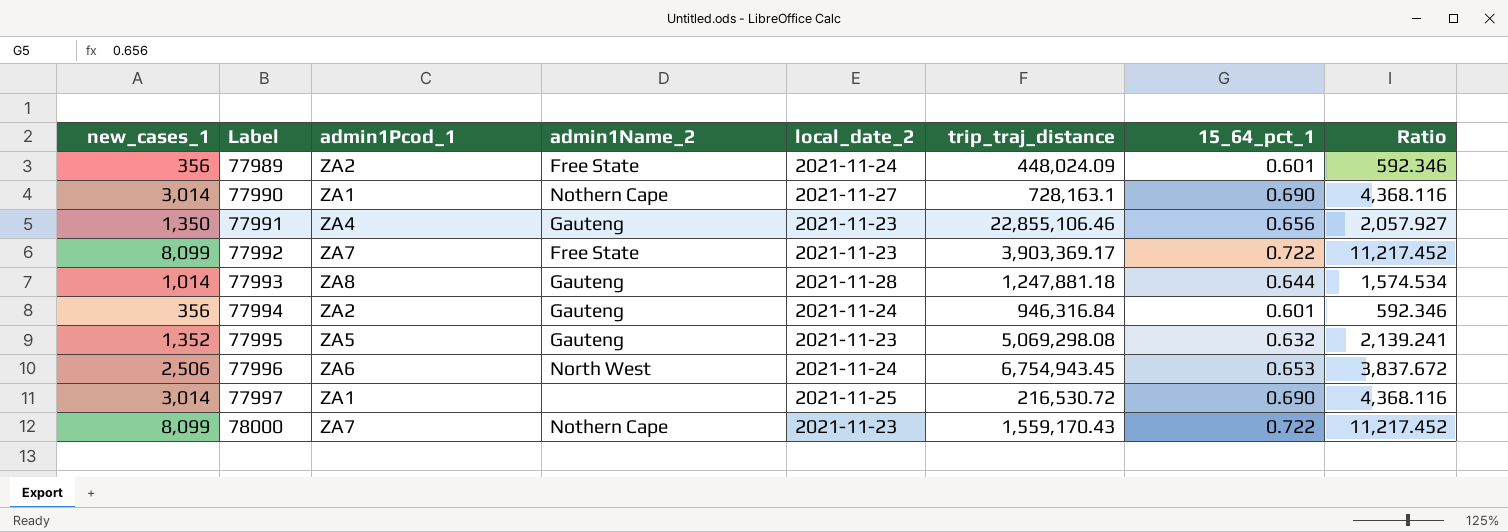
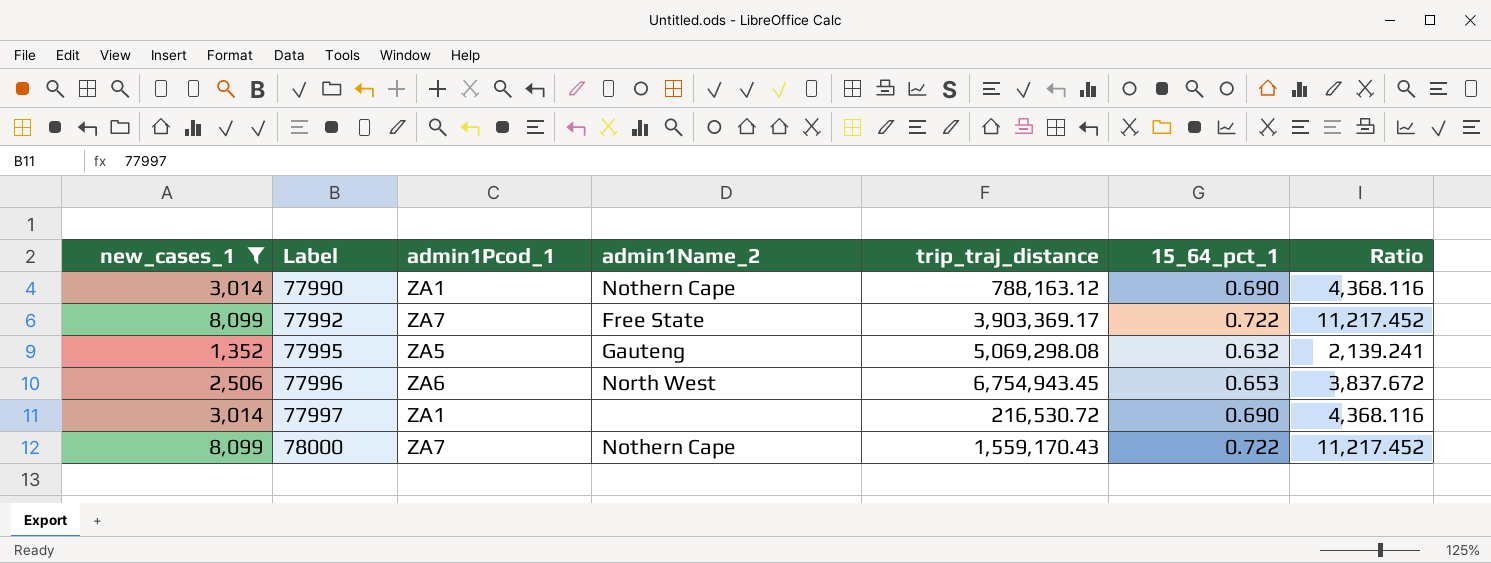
filter: none -> new_cases_1 >= 1,352
column local_date_2 | position: 5 -> none
77990 | trip_traj_distance: 728,163.1 -> 788,163.12

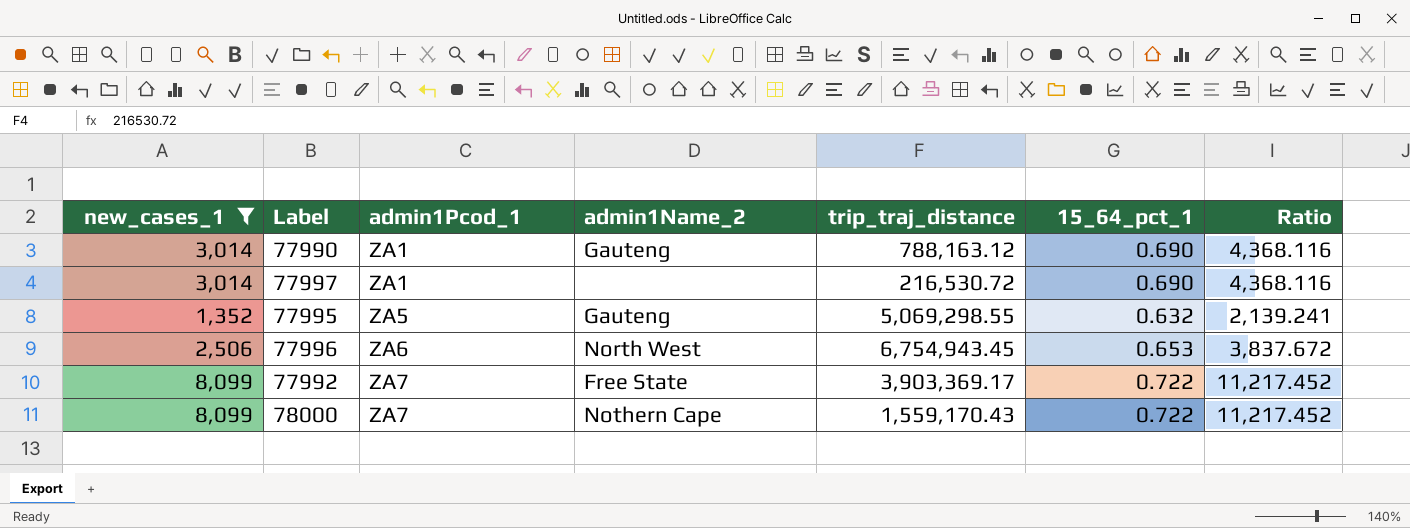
row order: Label ascending -> admin1Pcod_1 ascending
77990 | admin1Name_2: Nothern Cape -> Gauteng
77995 | trip_traj_distance: 5,069,298.08 -> 5,069,298.55

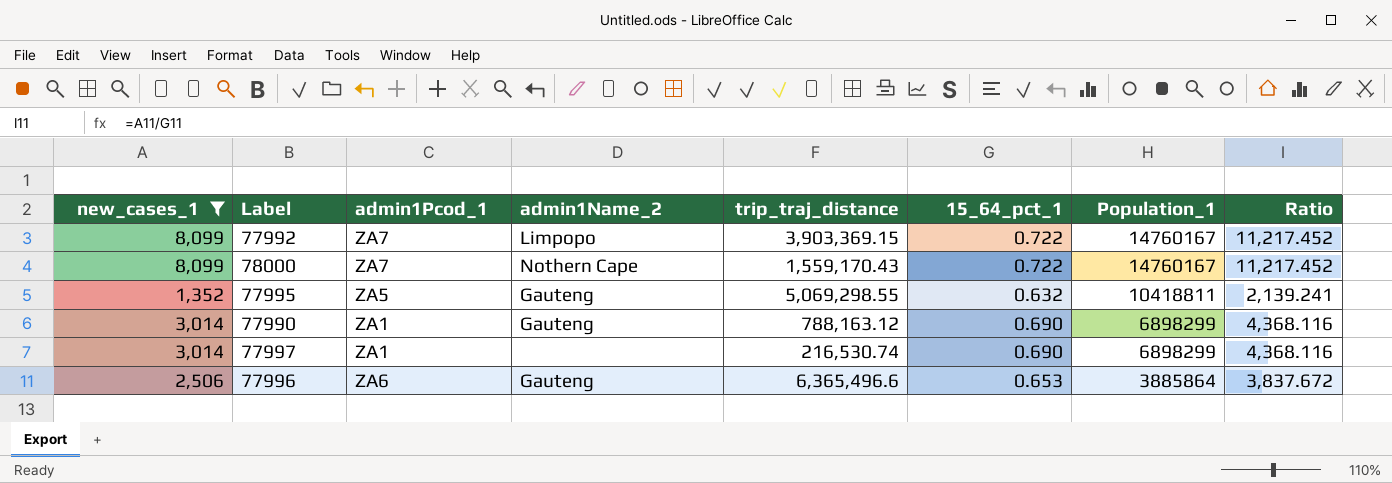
row order: admin1Pcod_1 ascending -> Population_1 descending
column Population_1 | position: none -> 7
77992 | admin1Name_2: Free State -> Limpopo
77992 | trip_traj_distance: 3,903,369.17 -> 3,903,369.15
77997 | trip_traj_distance: 216,530.72 -> 216,530.74
77996 | admin1Name_2: North West -> Gauteng
77996 | trip_traj_distance: 6,754,943.45 -> 6,365,496.6

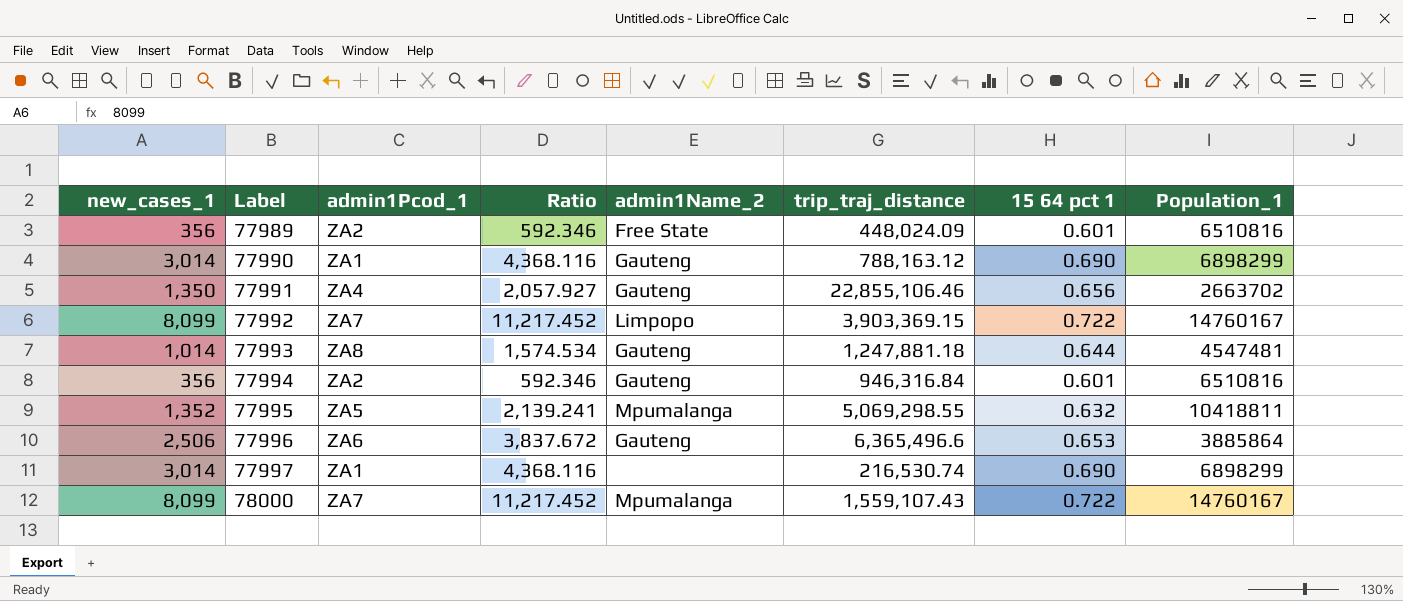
filter: new_cases_1 >= 1,352 -> none
row order: Population_1 descending -> Label ascending
column Ratio | position: 8 -> 4
column name: 15_64_pct_1 -> 15 64 pct 1
77995 | admin1Name_2: Gauteng -> Mpumalanga
78000 | admin1Name_2: Nothern Cape -> Mpumalanga
78000 | trip_traj_distance: 1,559,170.43 -> 1,559,107.43

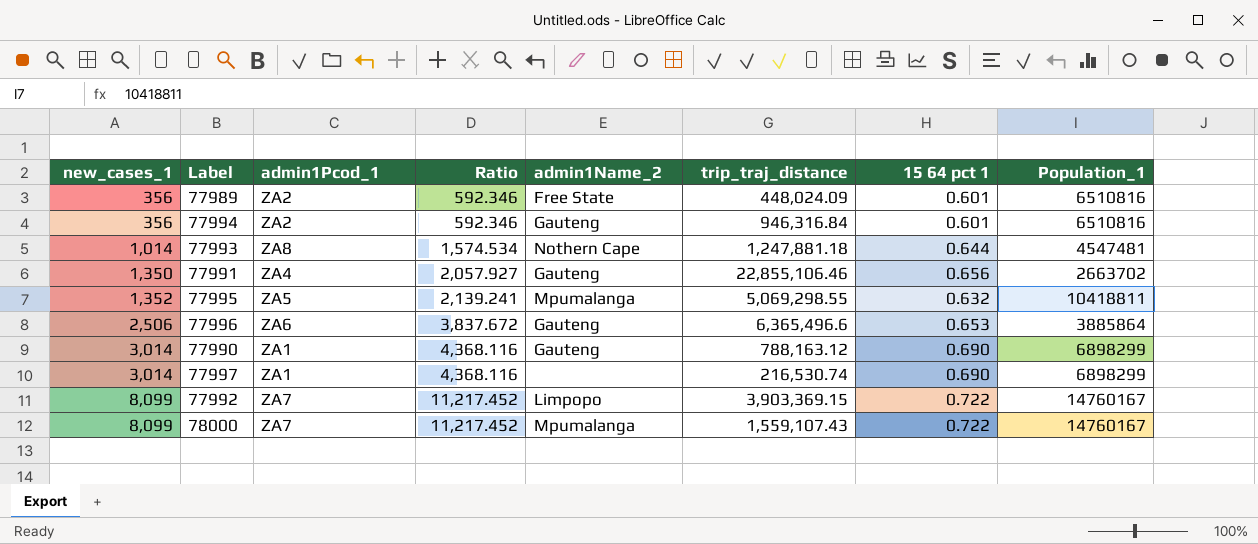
row order: Label ascending -> new_cases_1 ascending
77993 | admin1Name_2: Gauteng -> Nothern Cape

